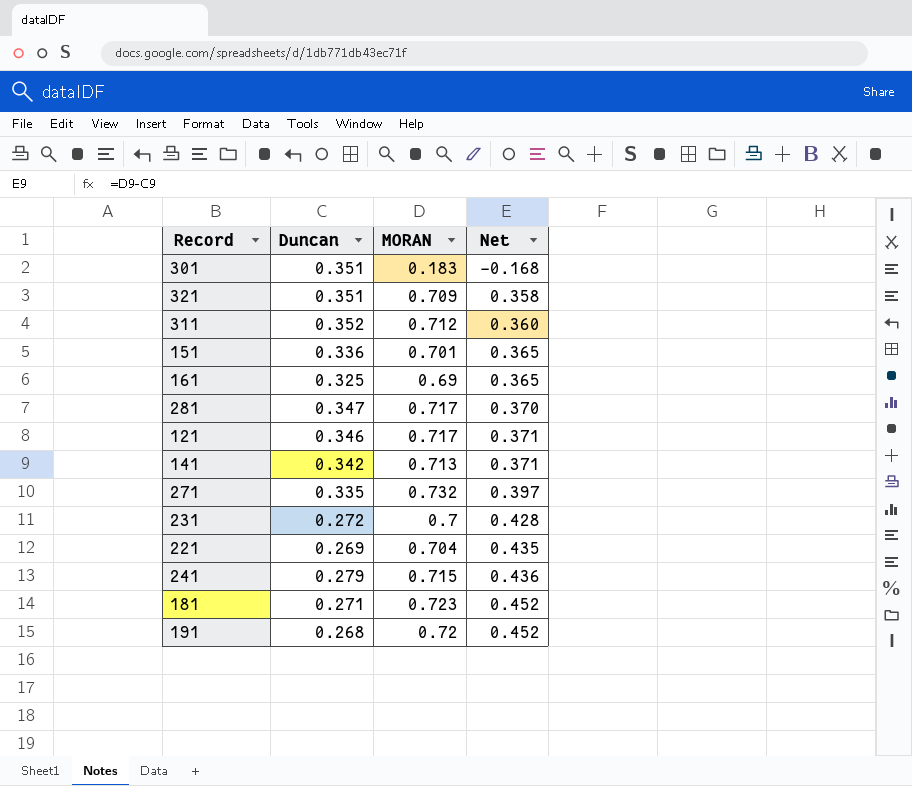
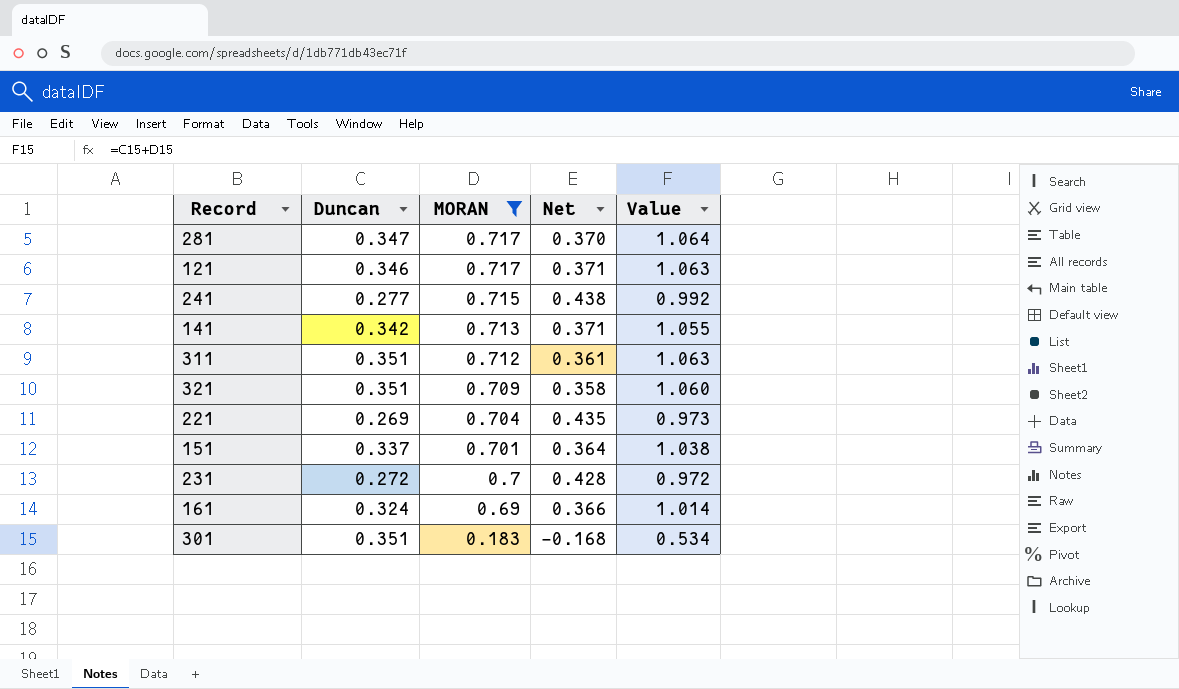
filter: none -> MORAN <= 0.717
row order: Net ascending -> MORAN descending
column Value | formula: none -> [Duncan] + [MORAN]
241 | Duncan: 0.279 -> 0.277
241 | Net: 0.436 -> 0.438
311 | Duncan: 0.352 -> 0.351
311 | Net: 0.360 -> 0.361
151 | Duncan: 0.336 -> 0.337
151 | Net: 0.365 -> 0.364
161 | Duncan: 0.325 -> 0.324
161 | Net: 0.365 -> 0.366

